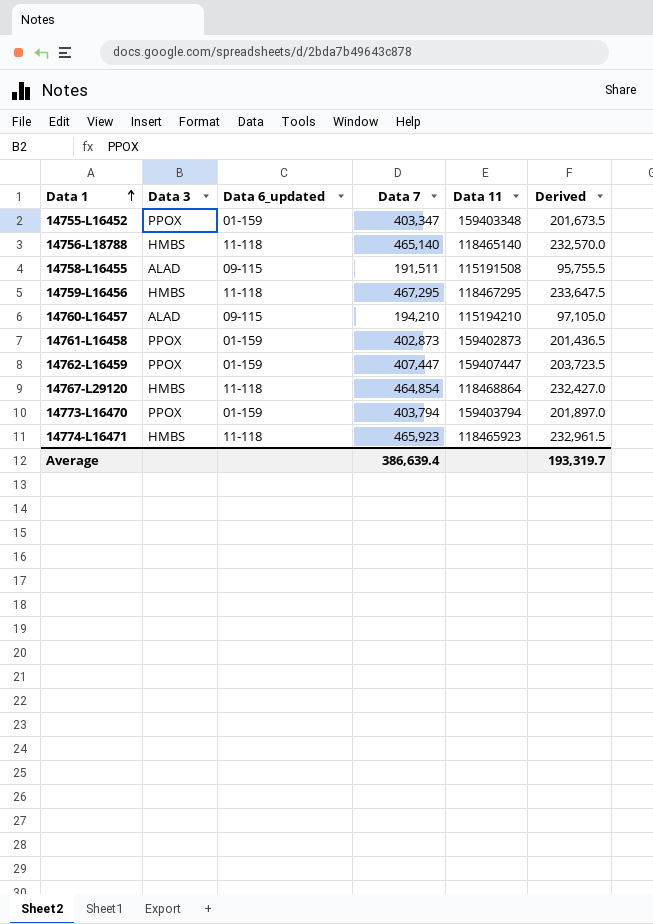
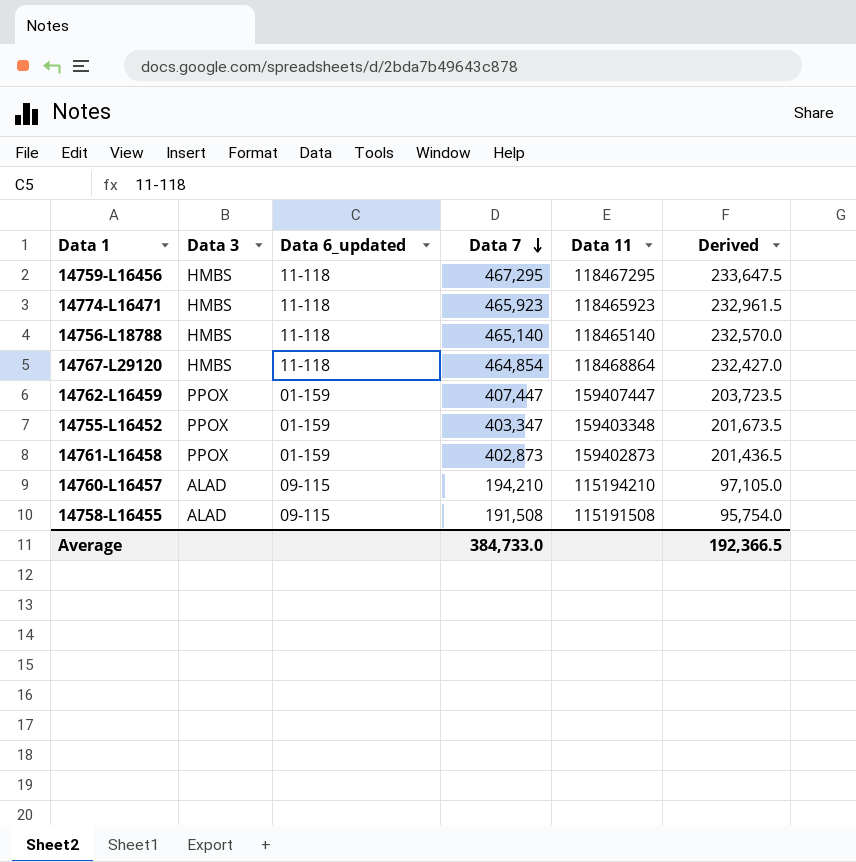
row order: Data 1 ascending -> Data 7 descending
row 14773-L16470: PPOX | 01-159 | 403,794 | 159403794 | 201,897.0 -> none
14758-L16455 | Data 7: 191,511 -> 191,508
14758-L16455 | Derived: 95,755.5 -> 95,754.0
Average | Data 7: 386,639.4 -> 384,733.0
Average | Derived: 193,319.7 -> 192,366.5

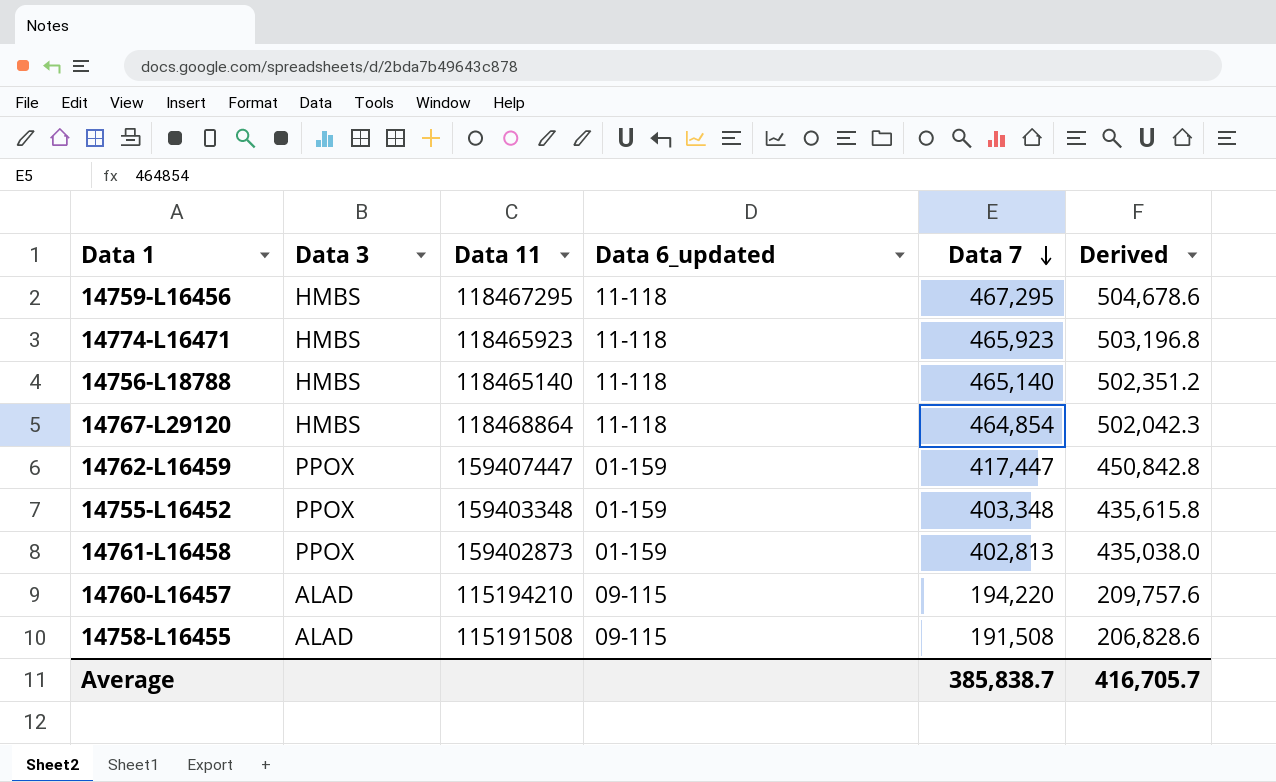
column Data 11 | position: 5 -> 3
column Derived | formula: [Data 7] * 0.5 -> [Data 7] * 1.08
14762-L16459 | Data 7: 407,447 -> 417,447
14755-L16452 | Data 7: 403,347 -> 403,348
14761-L16458 | Data 7: 402,873 -> 402,813
14760-L16457 | Data 7: 194,210 -> 194,220
Average | Data 7: 384,733.0 -> 385,838.7
Average | Derived: 192,366.5 -> 416,705.7

